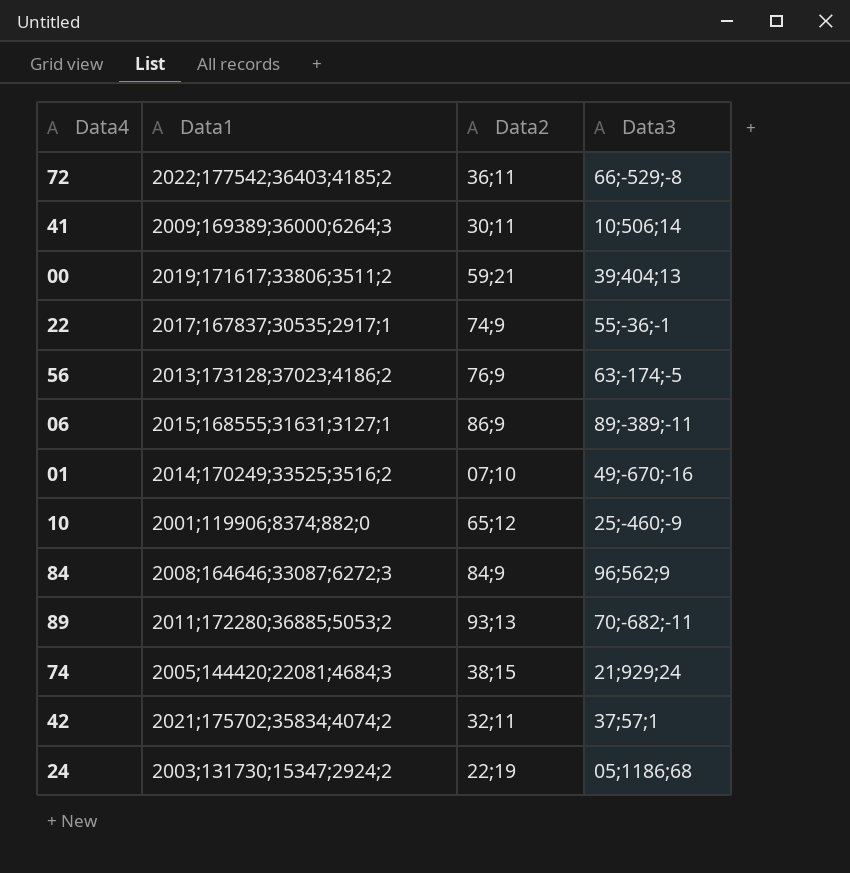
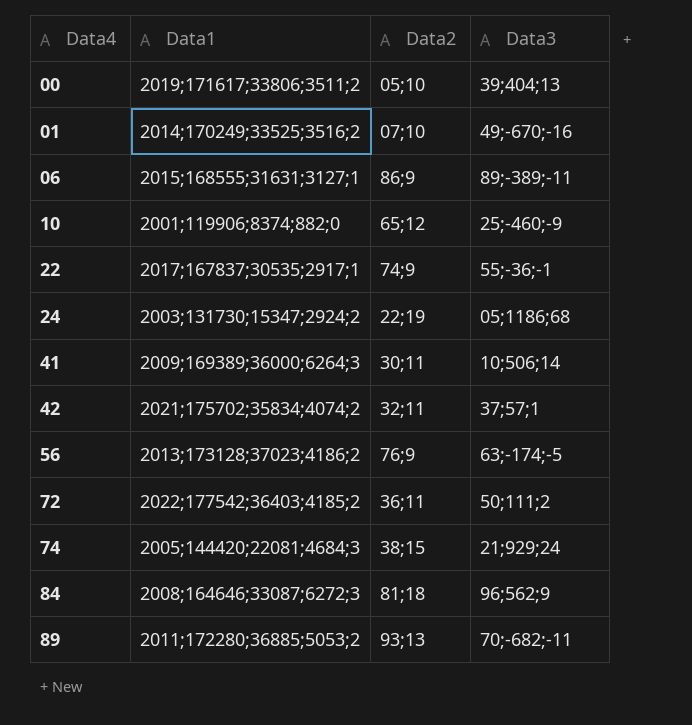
row order: none -> Data4 ascending
00 | Data2: 59;21 -> 05;10
72 | Data3: 66;-529;-8 -> 50;111;2
84 | Data2: 84;9 -> 81;18

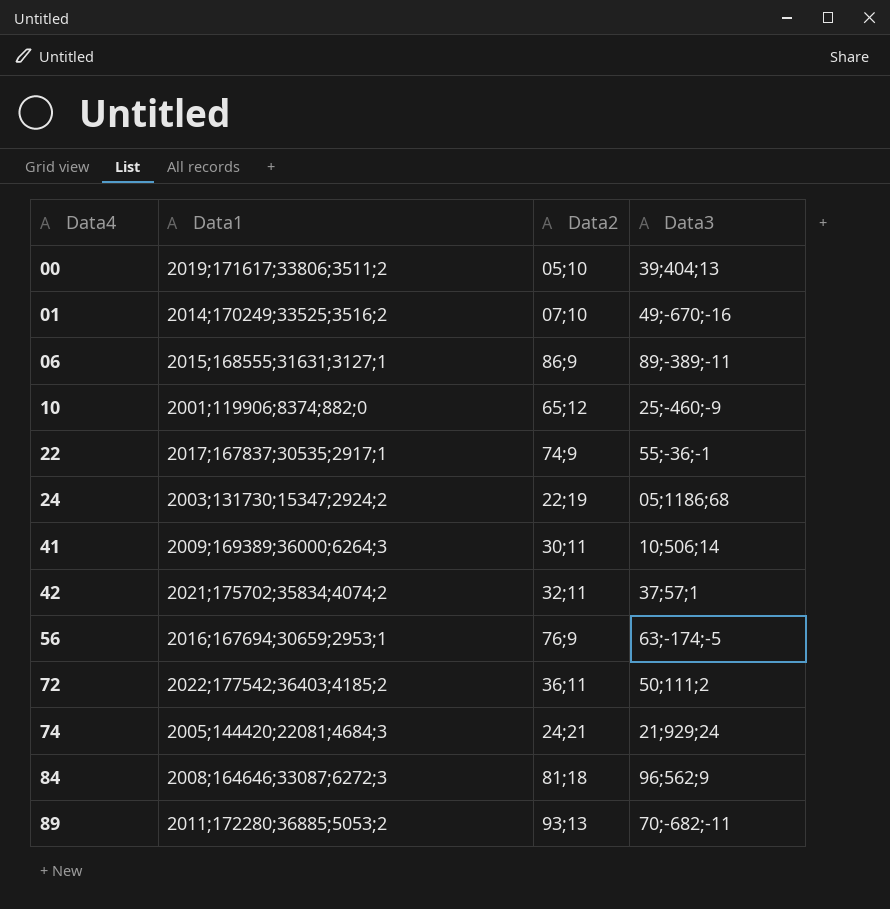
56 | Data1: 2013;173128;37023;4186;2 -> 2016;167694;30659;2953;1
74 | Data2: 38;15 -> 24;21

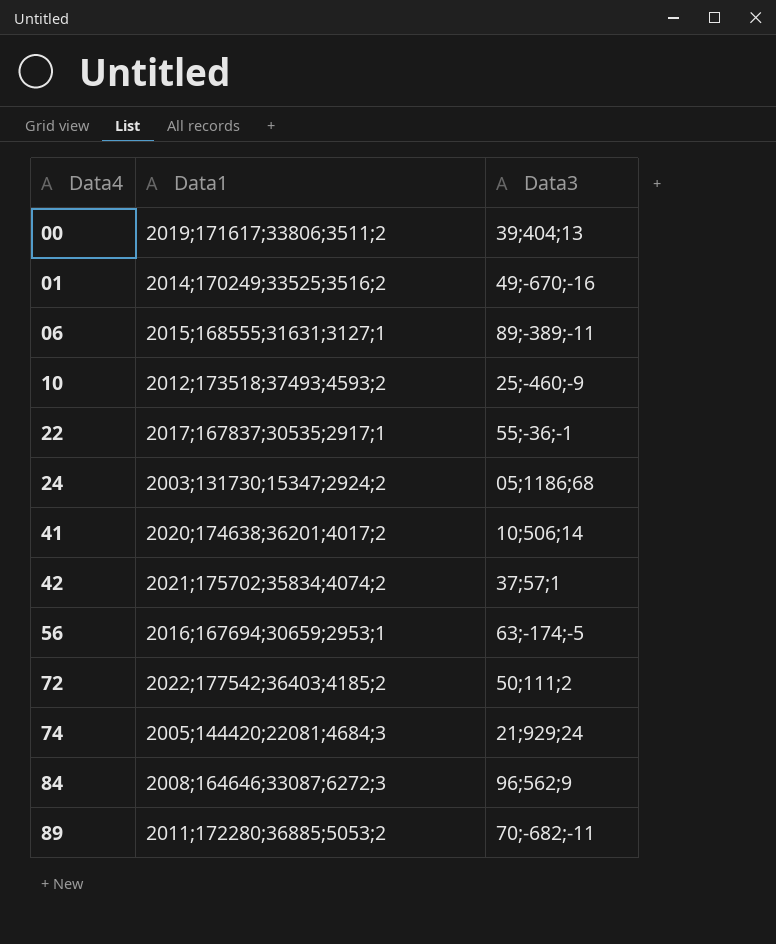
column Data2 | position: 3 -> none
10 | Data1: 2001;119906;8374;882;0 -> 2012;173518;37493;4593;2
41 | Data1: 2009;169389;36000;6264;3 -> 2020;174638;36201;4017;2

